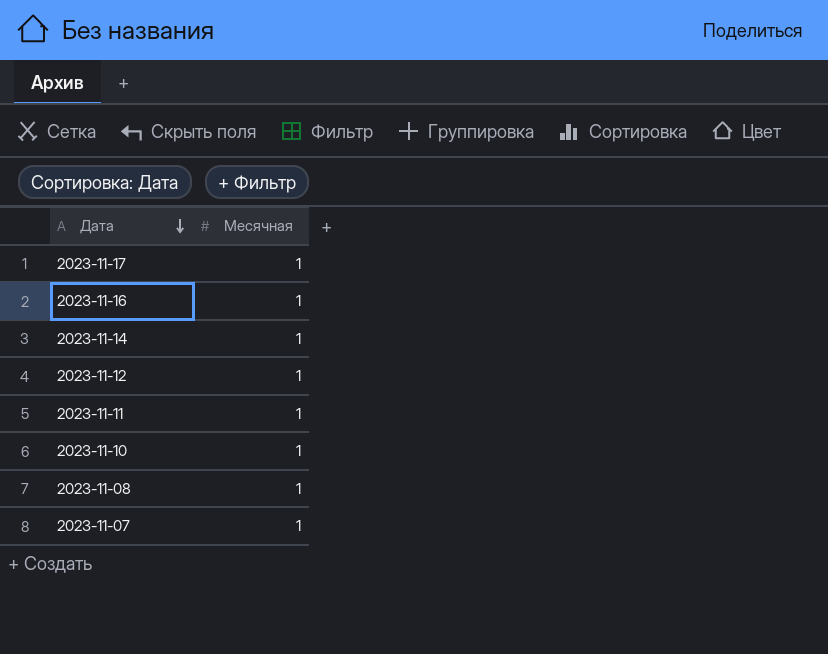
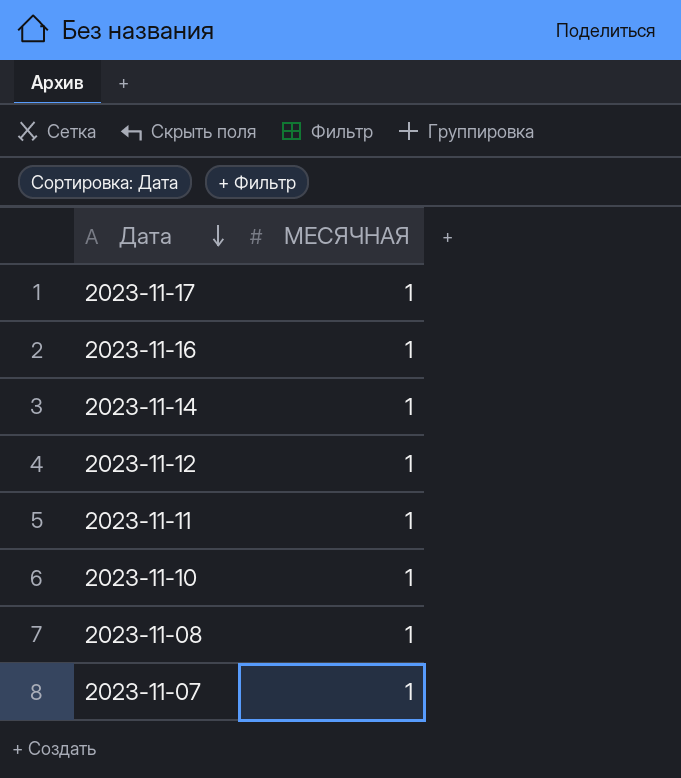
column name: Месячная -> МЕСЯЧНАЯ

